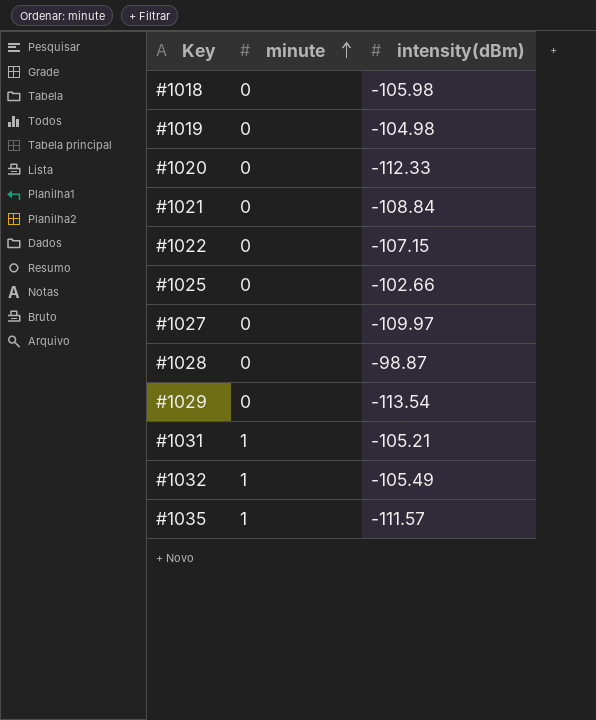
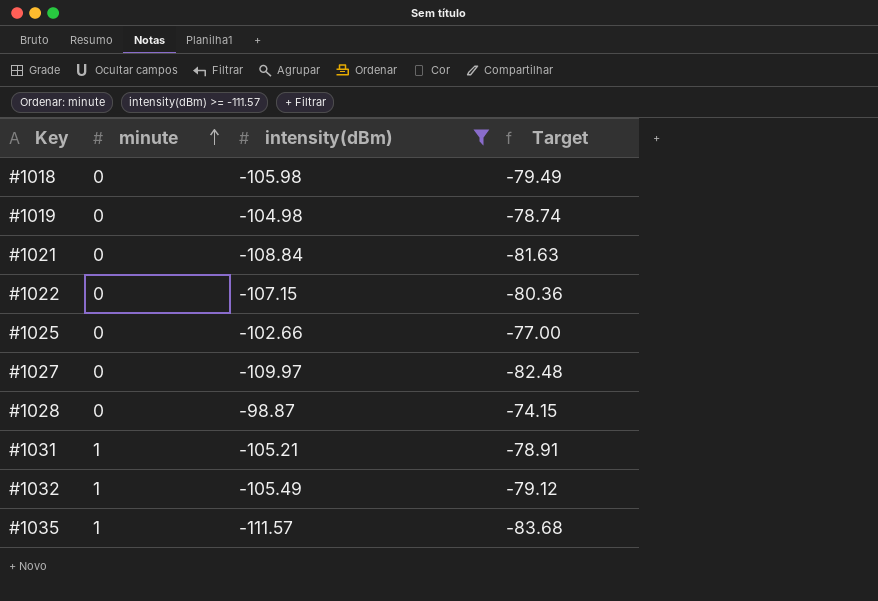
filter: none -> intensity(dBm) >= -111.57
column Target | formula: none -> [intensity(dBm)] * 0.75

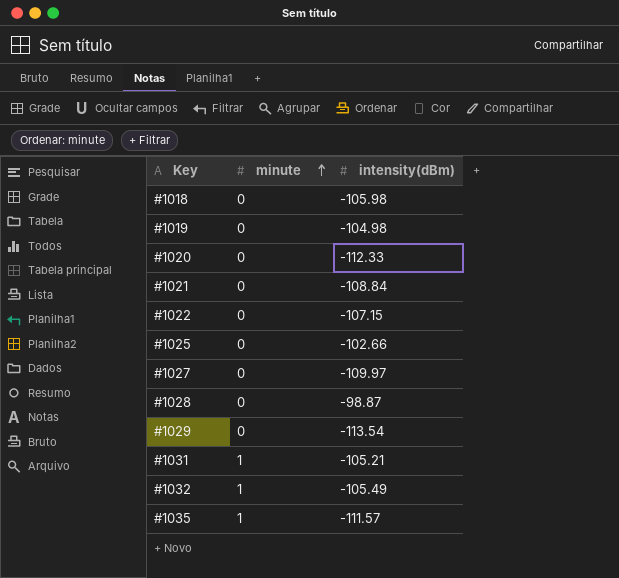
filter: intensity(dBm) >= -111.57 -> none
column Target | formula: [intensity(dBm)] * 0.75 -> none

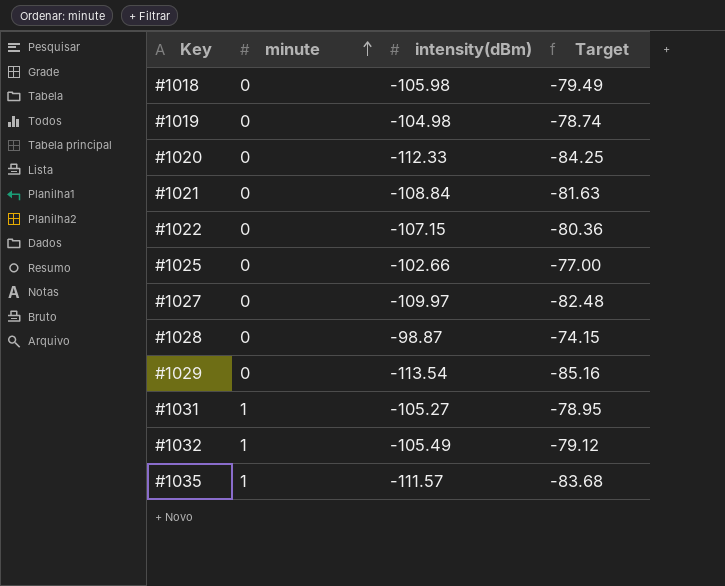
column Target | formula: none -> [intensity(dBm)] * 0.75
#1031 | intensity(dBm): -105.21 -> -105.27

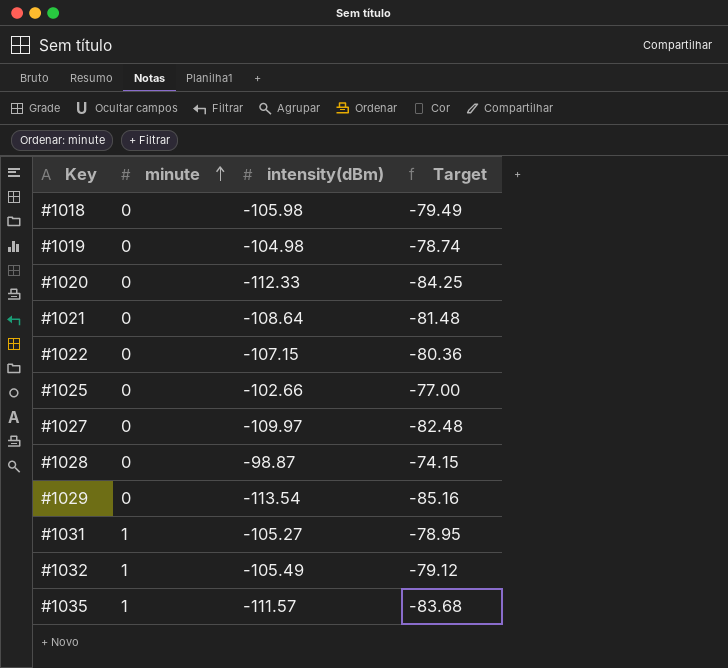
#1021 | intensity(dBm): -108.84 -> -108.64
#1021 | Target: -81.63 -> -81.48

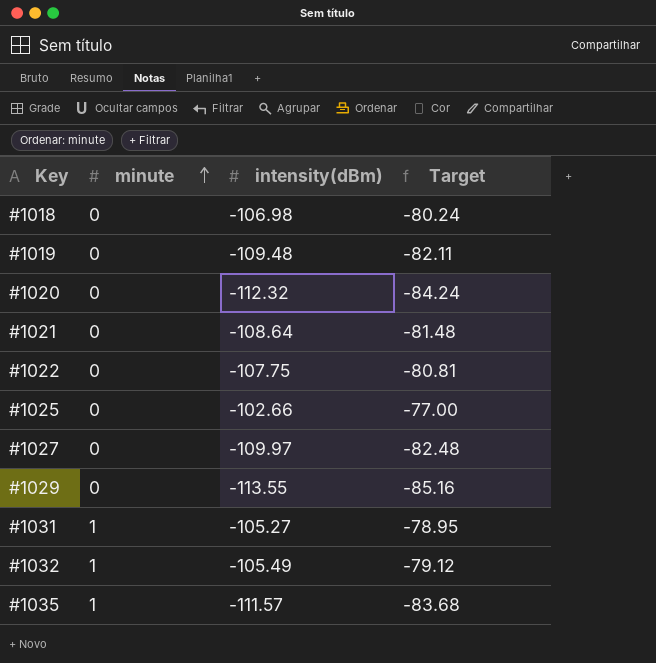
row #1028: 0 | -98.87 | -74.15 -> none
#1018 | intensity(dBm): -105.98 -> -106.98
#1018 | Target: -79.49 -> -80.24
#1019 | intensity(dBm): -104.98 -> -109.48
#1019 | Target: -78.74 -> -82.11
#1020 | intensity(dBm): -112.33 -> -112.32
#1020 | Target: -84.25 -> -84.24
#1022 | intensity(dBm): -107.15 -> -107.75
#1022 | Target: -80.36 -> -80.81
#1029 | intensity(dBm): -113.54 -> -113.55

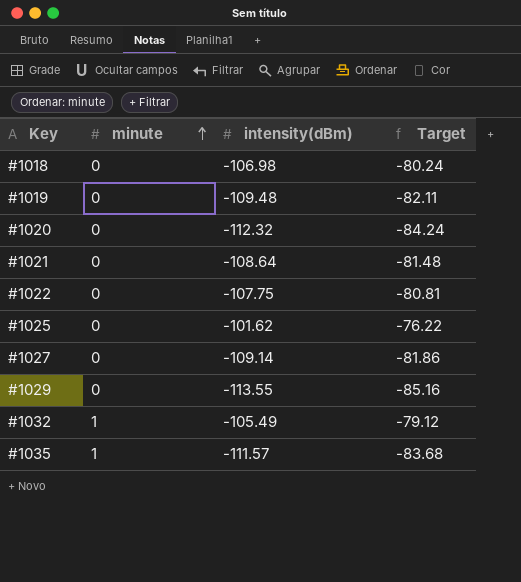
row #1031: 1 | -105.27 | -78.95 -> none
#1025 | intensity(dBm): -102.66 -> -101.62
#1025 | Target: -77.00 -> -76.22
#1027 | intensity(dBm): -109.97 -> -109.14
#1027 | Target: -82.48 -> -81.86

